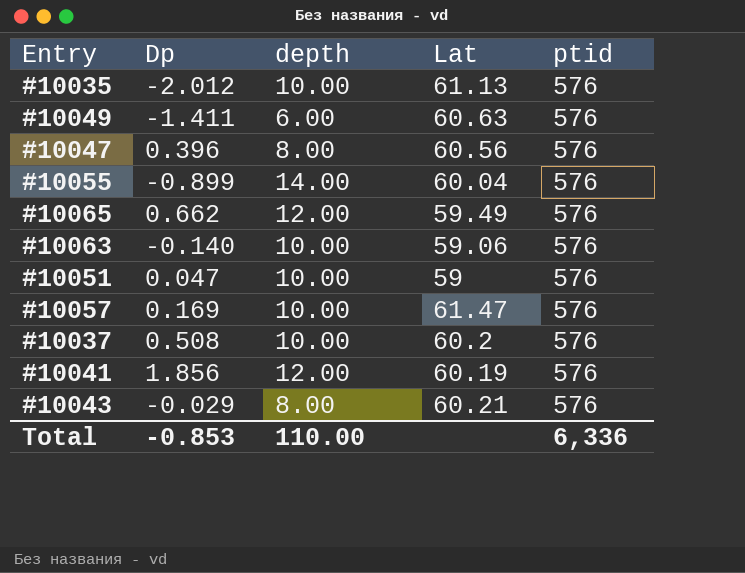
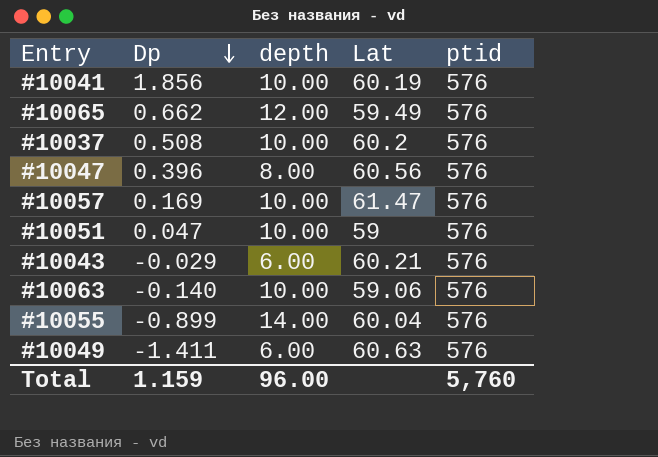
row order: none -> Dp descending
row #10035: -2.012 | 10.00 | 61.13 | 576 -> none
#10041 | depth: 12.00 -> 10.00
#10043 | depth: 8.00 -> 6.00
Total | Dp: -0.853 -> 1.159
Total | depth: 110.00 -> 96.00
Total | ptid: 6,336 -> 5,760

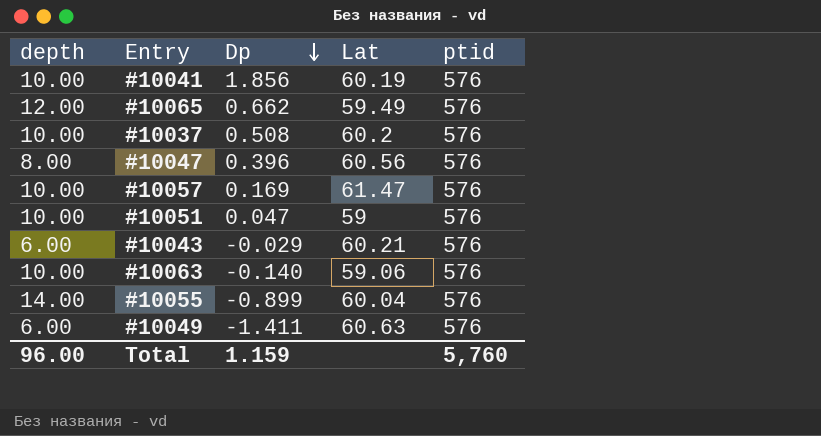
column depth | position: 3 -> 1

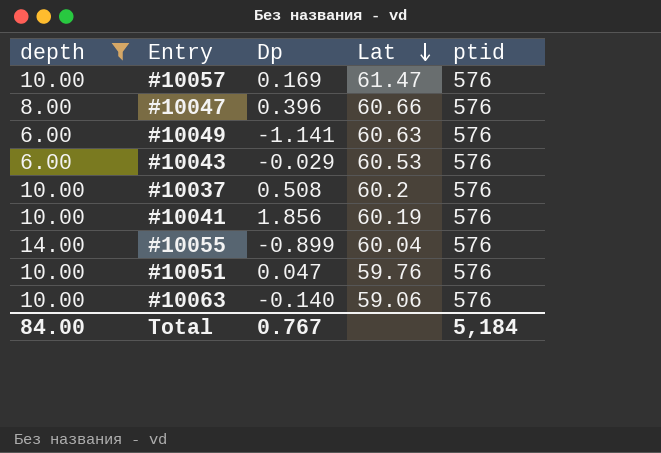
filter: none -> depth != 12.00
row order: Dp descending -> Lat descending
#10047 | Lat: 60.56 -> 60.66
#10049 | Dp: -1.411 -> -1.141
#10043 | Lat: 60.21 -> 60.53
#10051 | Lat: 59 -> 59.76
Total | depth: 96.00 -> 84.00
Total | Dp: 1.159 -> 0.767
Total | ptid: 5,760 -> 5,184

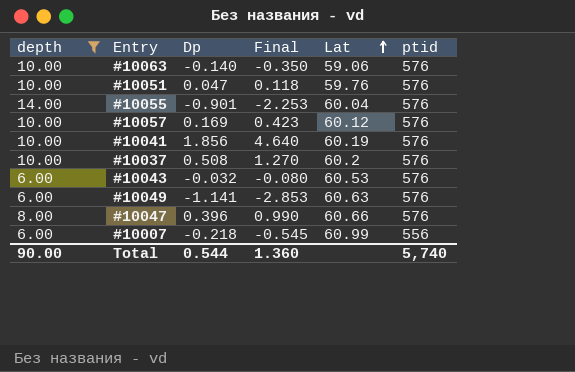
row order: Lat descending -> Lat ascending
column Final | formula: none -> [Dp] * 2.5
#10055 | Dp: -0.899 -> -0.901
#10057 | Lat: 61.47 -> 60.12
#10043 | Dp: -0.029 -> -0.032
row #10007: none -> 6.00 | -0.218 | -0.545 | 60.99 | 556
Total | depth: 84.00 -> 90.00
Total | Dp: 0.767 -> 0.544
Total | ptid: 5,184 -> 5,740

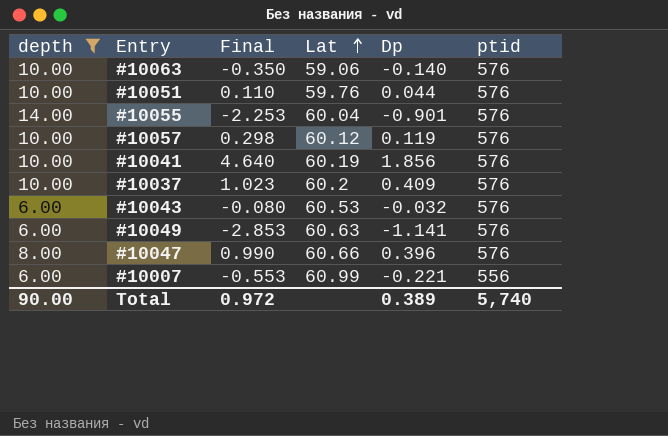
column Dp | position: 3 -> 5
#10051 | Final: 0.118 -> 0.110
#10051 | Dp: 0.047 -> 0.044
#10057 | Final: 0.423 -> 0.298
#10057 | Dp: 0.169 -> 0.119
#10037 | Final: 1.270 -> 1.023
#10037 | Dp: 0.508 -> 0.409
#10007 | Final: -0.545 -> -0.553
#10007 | Dp: -0.218 -> -0.221
Total | Final: 1.360 -> 0.972
Total | Dp: 0.544 -> 0.389

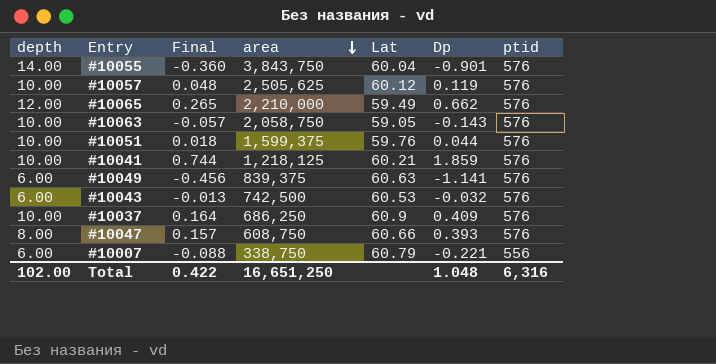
filter: depth != 12.00 -> none
row order: Lat ascending -> area descending
column Final | formula: [Dp] * 2.5 -> [Dp] * 0.4
column area | position: none -> 4
#10063 | Lat: 59.06 -> 59.05
#10063 | Dp: -0.140 -> -0.143
#10041 | Lat: 60.19 -> 60.21
#10041 | Dp: 1.856 -> 1.859
#10037 | Lat: 60.2 -> 60.9
#10047 | Dp: 0.396 -> 0.393
#10007 | Lat: 60.99 -> 60.79
Total | depth: 90.00 -> 102.00
Total | Final: 0.972 -> 0.422
Total | Dp: 0.389 -> 1.048
Total | ptid: 5,740 -> 6,316

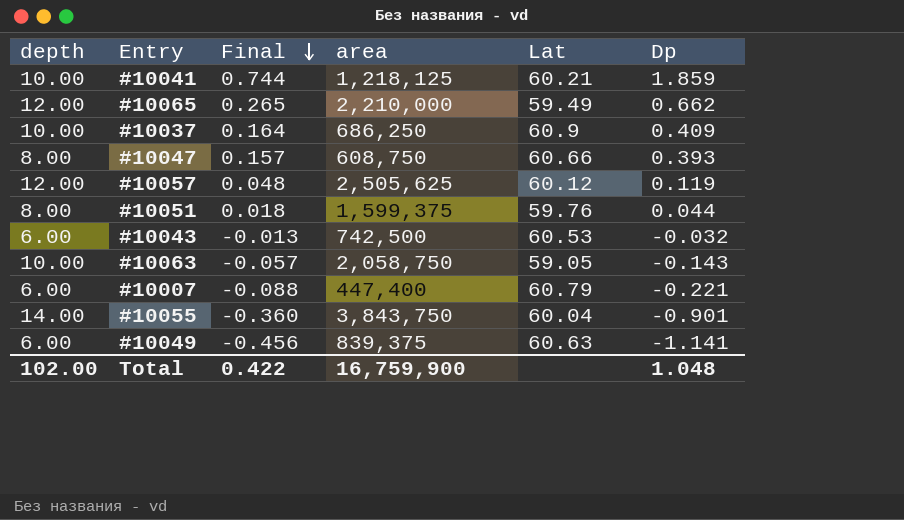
row order: area descending -> Final descending
column ptid | position: 7 -> none
#10057 | depth: 10.00 -> 12.00
#10051 | depth: 10.00 -> 8.00
#10007 | area: 338,750 -> 447,400
Total | area: 16,651,250 -> 16,759,900

